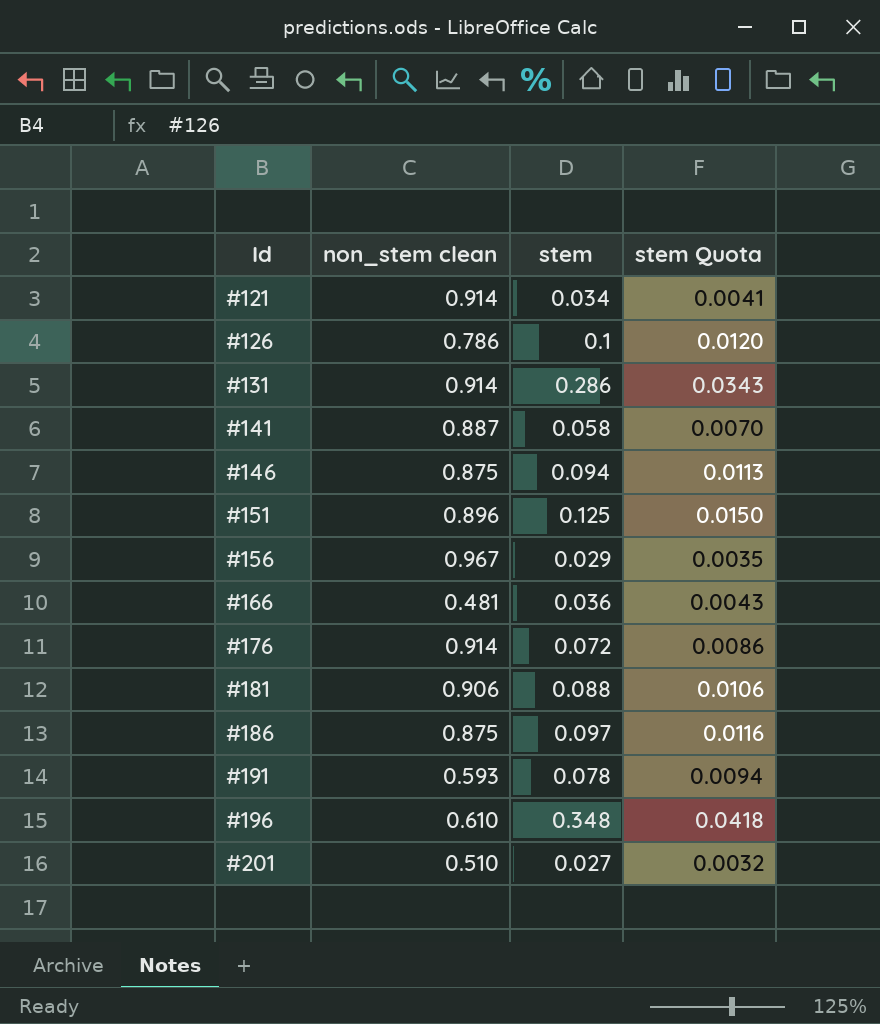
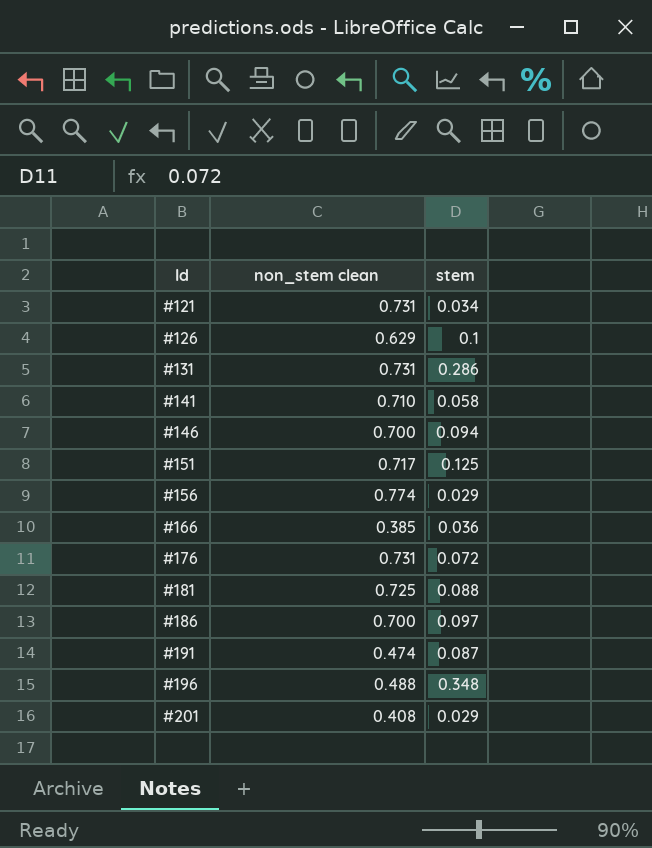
column stem Quota | formula: [stem] * 0.12 -> none
#121 | non_stem clean: 0.914 -> 0.731
#126 | non_stem clean: 0.786 -> 0.629
#131 | non_stem clean: 0.914 -> 0.731
#141 | non_stem clean: 0.887 -> 0.710
#146 | non_stem clean: 0.875 -> 0.700
#151 | non_stem clean: 0.896 -> 0.717
#156 | non_stem clean: 0.967 -> 0.774
#166 | non_stem clean: 0.481 -> 0.385
#176 | non_stem clean: 0.914 -> 0.731
#181 | non_stem clean: 0.906 -> 0.725
#186 | non_stem clean: 0.875 -> 0.700
#191 | non_stem clean: 0.593 -> 0.474
#191 | stem: 0.078 -> 0.087
#196 | non_stem clean: 0.610 -> 0.488
#201 | non_stem clean: 0.510 -> 0.408
#201 | stem: 0.027 -> 0.029

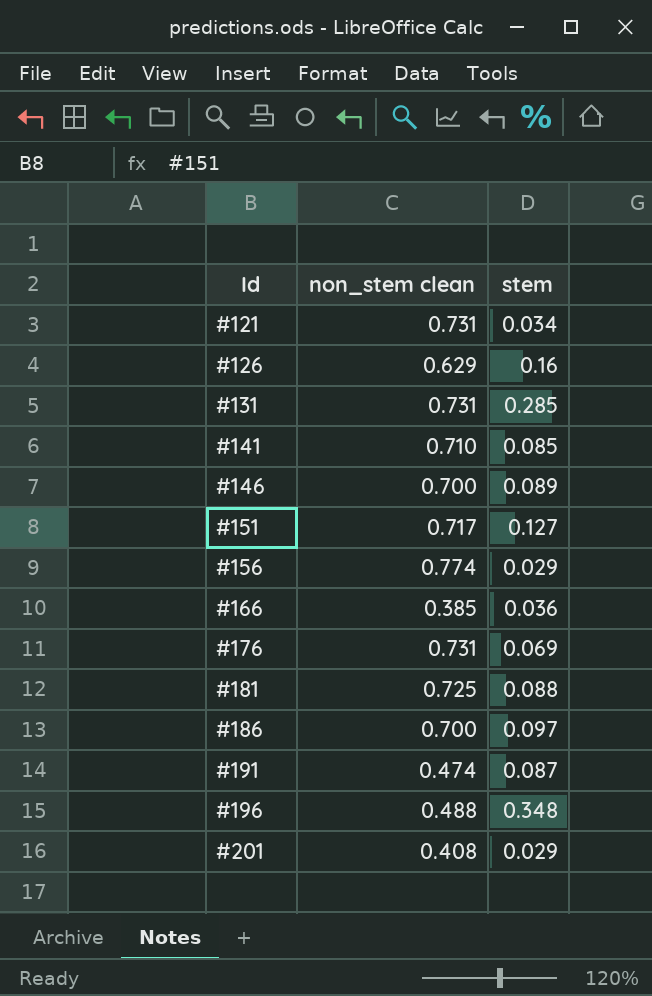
#126 | stem: 0.1 -> 0.16
#131 | stem: 0.286 -> 0.285
#141 | stem: 0.058 -> 0.085
#146 | stem: 0.094 -> 0.089
#151 | stem: 0.125 -> 0.127
#176 | stem: 0.072 -> 0.069

